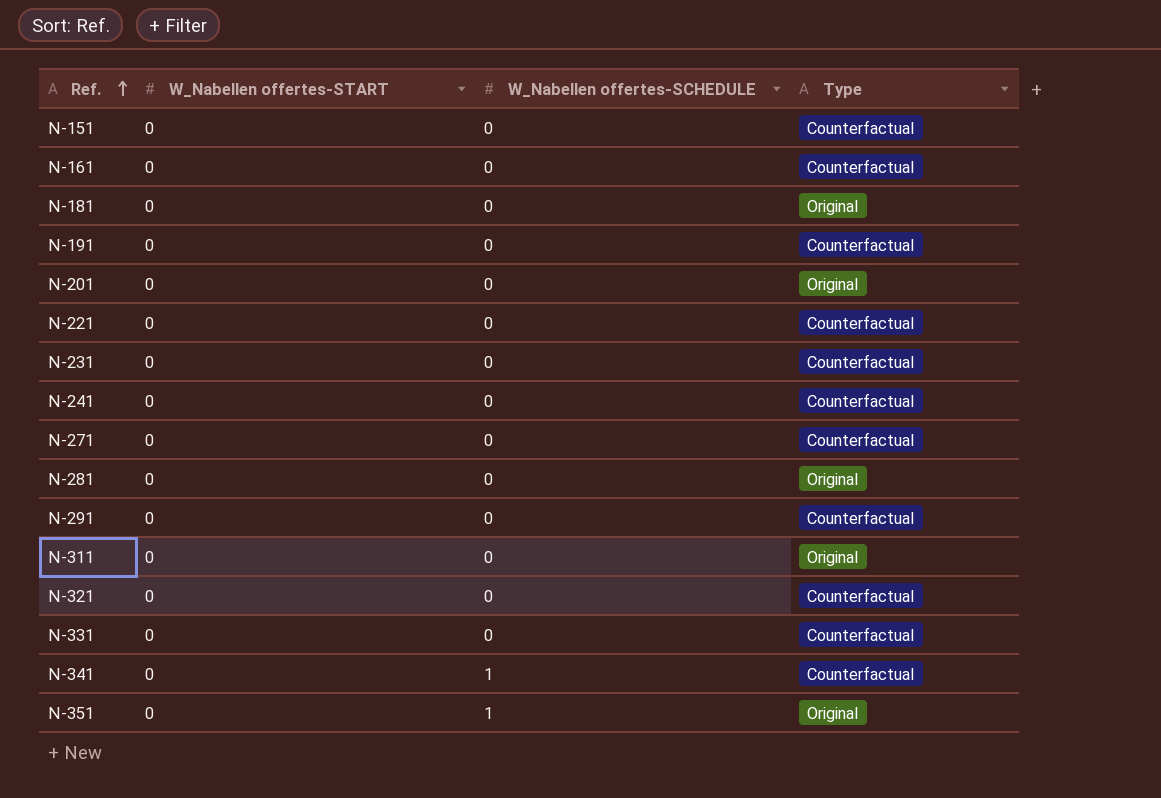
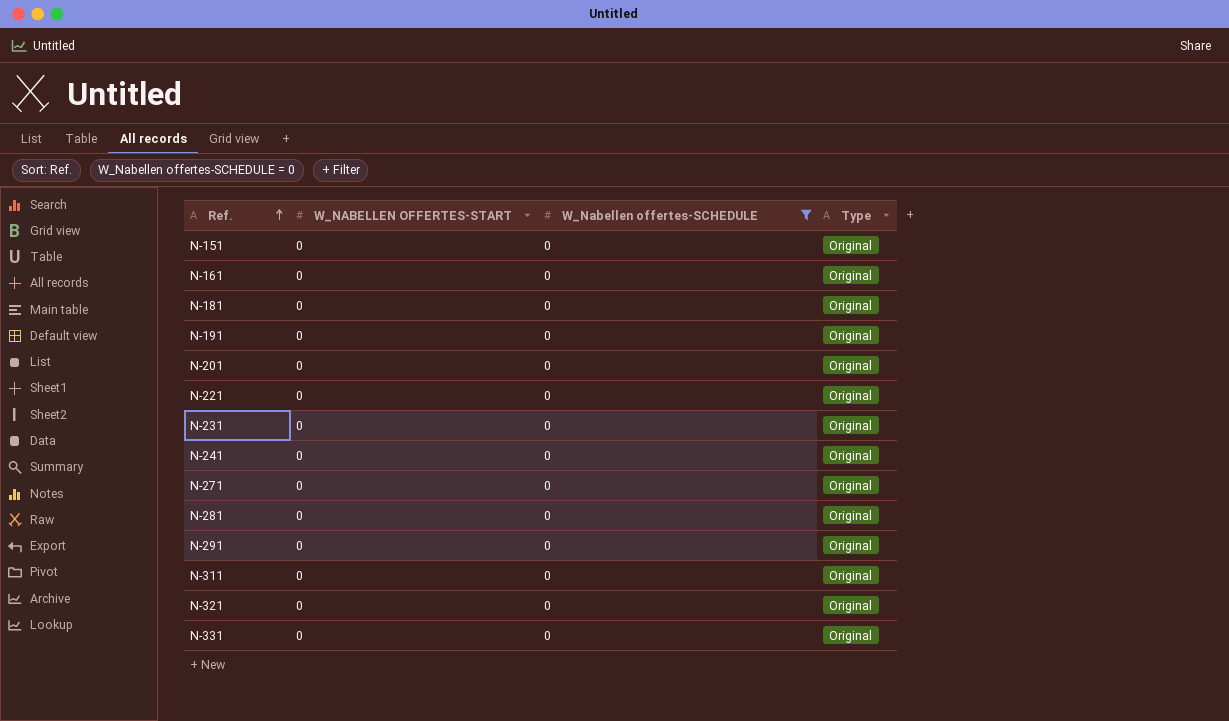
filter: none -> W_Nabellen offertes-SCHEDULE = 0
column name: W_Nabellen offertes-START -> W_NABELLEN OFFERTES-START
N-151 | Type: Counterfactual -> Original
N-161 | Type: Counterfactual -> Original
N-191 | Type: Counterfactual -> Original
N-221 | Type: Counterfactual -> Original
N-231 | Type: Counterfactual -> Original
N-241 | Type: Counterfactual -> Original
N-271 | Type: Counterfactual -> Original
N-291 | Type: Counterfactual -> Original
N-321 | Type: Counterfactual -> Original
N-331 | Type: Counterfactual -> Original

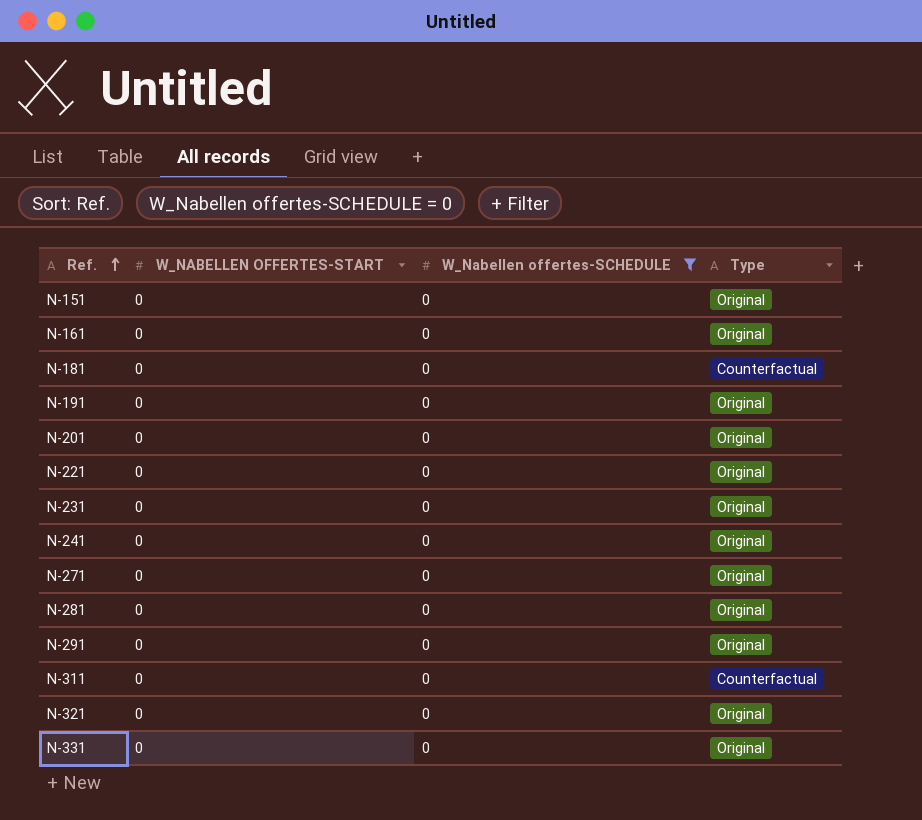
N-181 | Type: Original -> Counterfactual
N-311 | Type: Original -> Counterfactual

